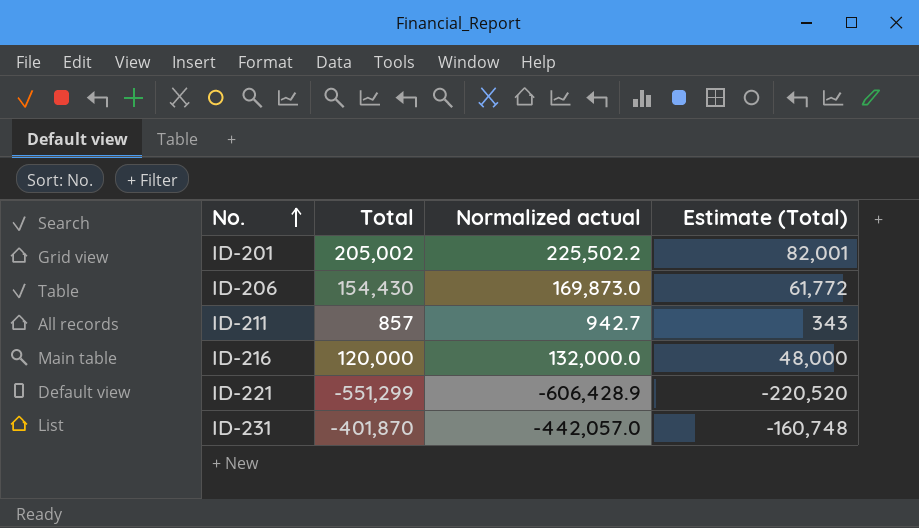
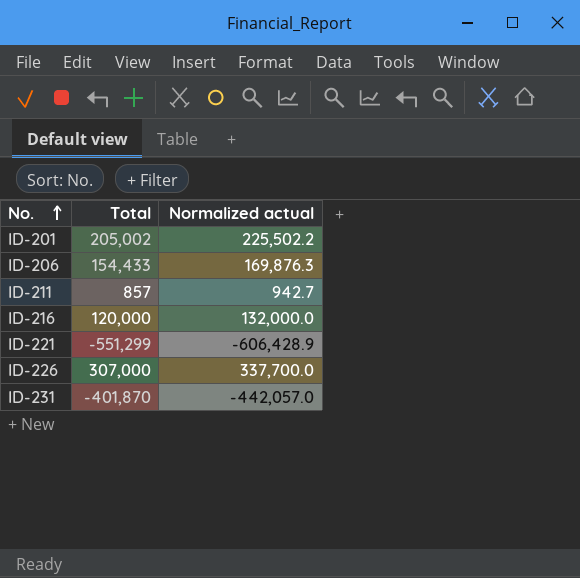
column Estimate (Total) | formula: [Total] * 0.4 -> none
ID-206 | Total: 154,430 -> 154,433
ID-206 | Normalized actual: 169,873.0 -> 169,876.3
row ID-226: none -> 307,000 | 337,700.0

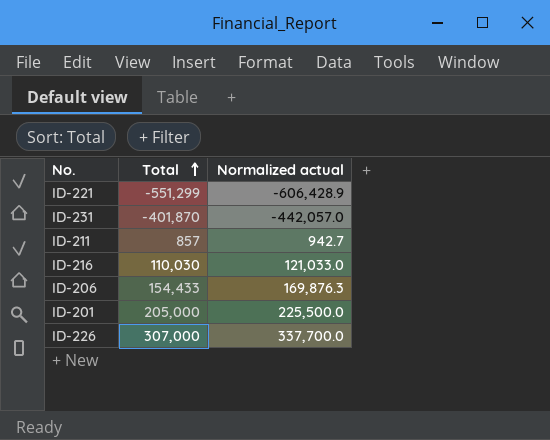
row order: No. ascending -> Total ascending
ID-216 | Total: 120,000 -> 110,030
ID-216 | Normalized actual: 132,000.0 -> 121,033.0
ID-201 | Total: 205,002 -> 205,000
ID-201 | Normalized actual: 225,502.2 -> 225,500.0

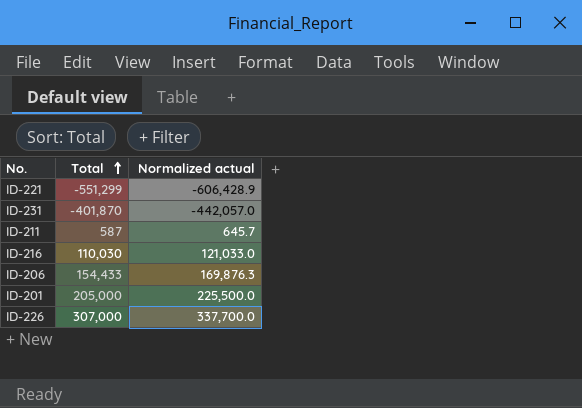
ID-211 | Total: 857 -> 587
ID-211 | Normalized actual: 942.7 -> 645.7

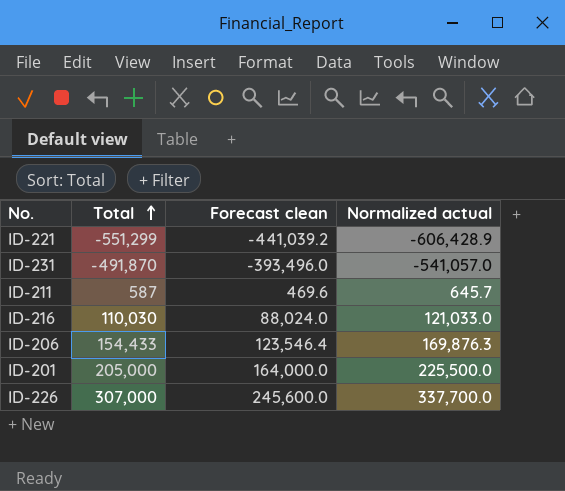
column Forecast clean | formula: none -> [Total] * 0.8
ID-231 | Total: -401,870 -> -491,870
ID-231 | Normalized actual: -442,057.0 -> -541,057.0

